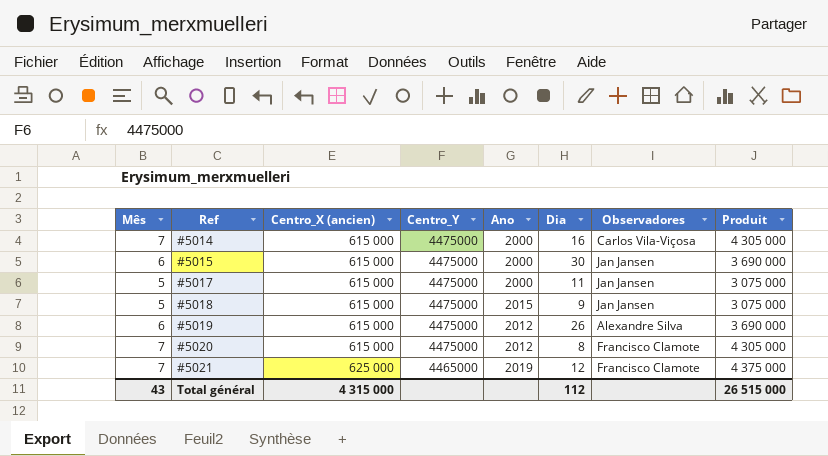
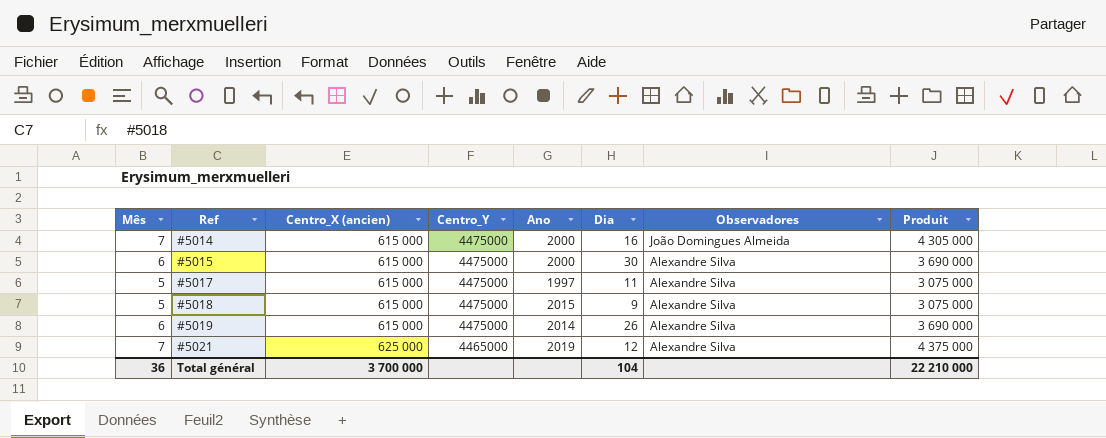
row #5020: 7 | 615 000 | 4475000 | 2012 | 8 | Francisco Clamote | 4 305 000 -> none
#5014 | Observadores: Carlos Vila-Viçosa -> João Domingues Almeida
#5015 | Observadores: Jan Jansen -> Alexandre Silva
#5017 | Ano: 2000 -> 1997
#5017 | Observadores: Jan Jansen -> Alexandre Silva
#5018 | Observadores: Jan Jansen -> Alexandre Silva
#5019 | Ano: 2012 -> 2014
#5021 | Observadores: Francisco Clamote -> Alexandre Silva
Total général | Mês: 43 -> 36
Total général | Centro_X (ancien): 4 315 000 -> 3 700 000
Total général | Dia: 112 -> 104
Total général | Produit: 26 515 000 -> 22 210 000

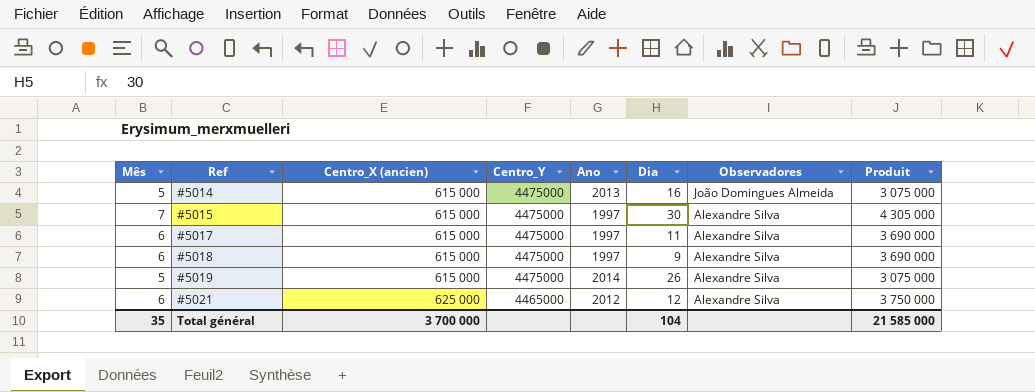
#5014 | Mês: 7 -> 5
#5014 | Ano: 2000 -> 2013
#5014 | Produit: 4 305 000 -> 3 075 000
#5015 | Mês: 6 -> 7
#5015 | Ano: 2000 -> 1997
#5015 | Produit: 3 690 000 -> 4 305 000
#5017 | Mês: 5 -> 6
#5017 | Produit: 3 075 000 -> 3 690 000
#5018 | Mês: 5 -> 6
#5018 | Ano: 2015 -> 1997
#5018 | Produit: 3 075 000 -> 3 690 000
#5019 | Mês: 6 -> 5
#5019 | Produit: 3 690 000 -> 3 075 000
#5021 | Mês: 7 -> 6
#5021 | Ano: 2019 -> 2012
#5021 | Produit: 4 375 000 -> 3 750 000
Total général | Mês: 36 -> 35
Total général | Produit: 22 210 000 -> 21 585 000

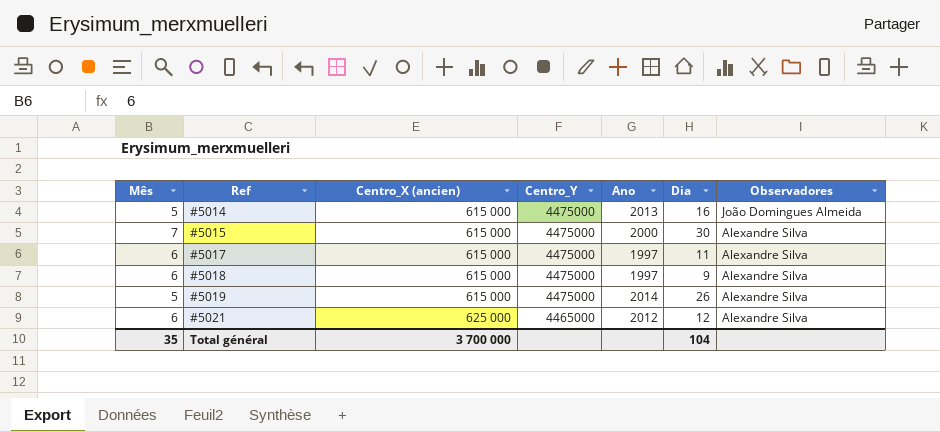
column Produit | formula: [Mês] * [Centro_X (ancien)] -> none
#5015 | Ano: 1997 -> 2000

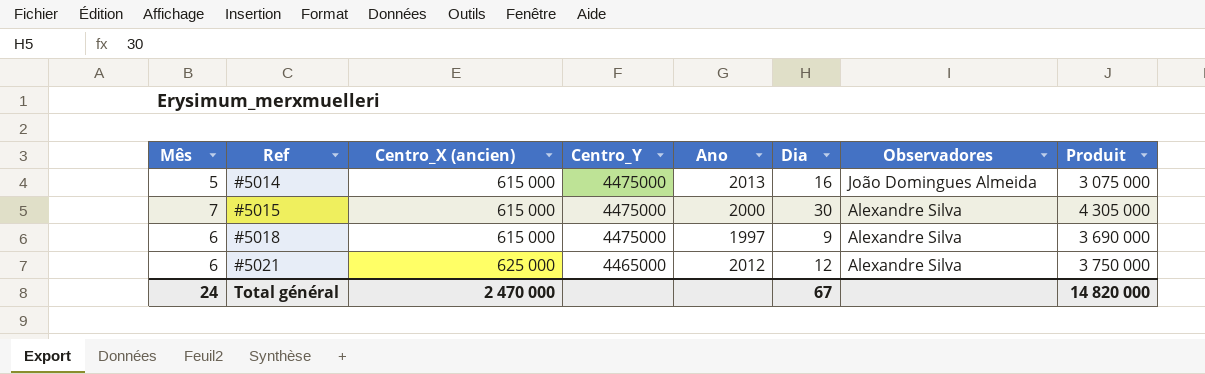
column Produit | formula: none -> [Mês] * [Centro_X (ancien)]
row #5017: 6 | 615 000 | 4475000 | 1997 | 11 | Alexandre Silva -> none
row #5019: 5 | 615 000 | 4475000 | 2014 | 26 | Alexandre Silva -> none
Total général | Mês: 35 -> 24
Total général | Centro_X (ancien): 3 700 000 -> 2 470 000
Total général | Dia: 104 -> 67

